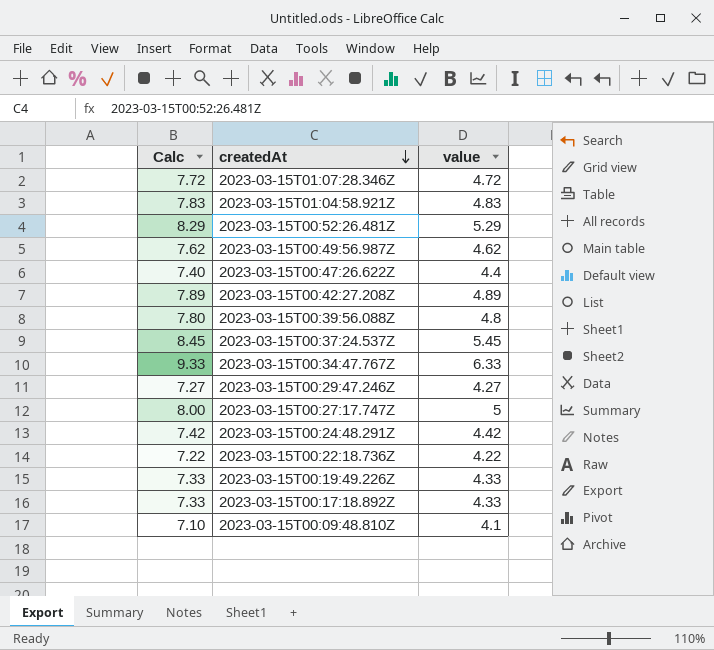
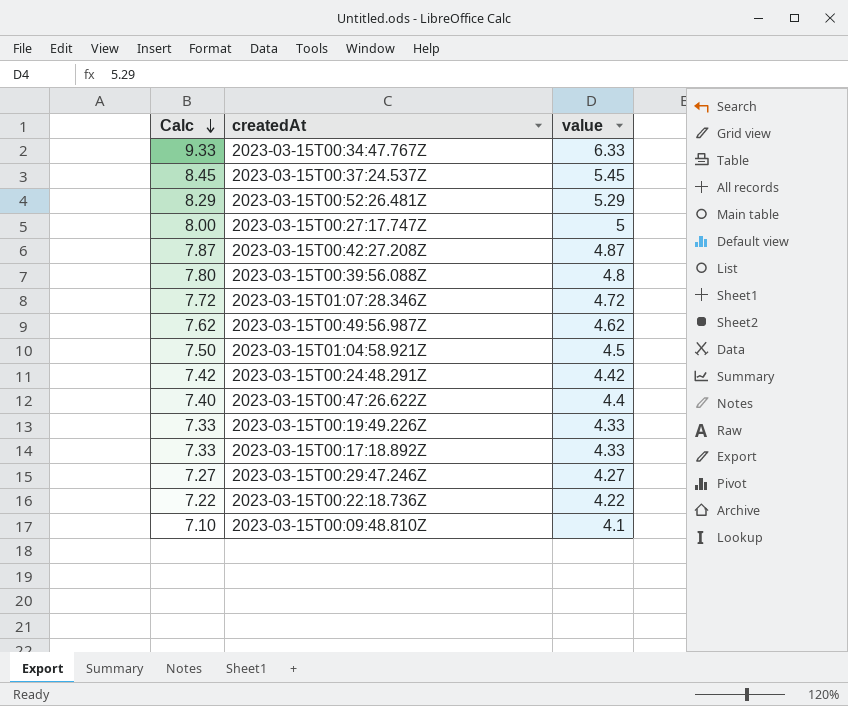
row order: createdAt descending -> Calc descending
2023-03-15T00:42:27.208Z | Calc: 7.89 -> 7.87
2023-03-15T00:42:27.208Z | value: 4.89 -> 4.87
2023-03-15T01:04:58.921Z | Calc: 7.83 -> 7.50
2023-03-15T01:04:58.921Z | value: 4.83 -> 4.5

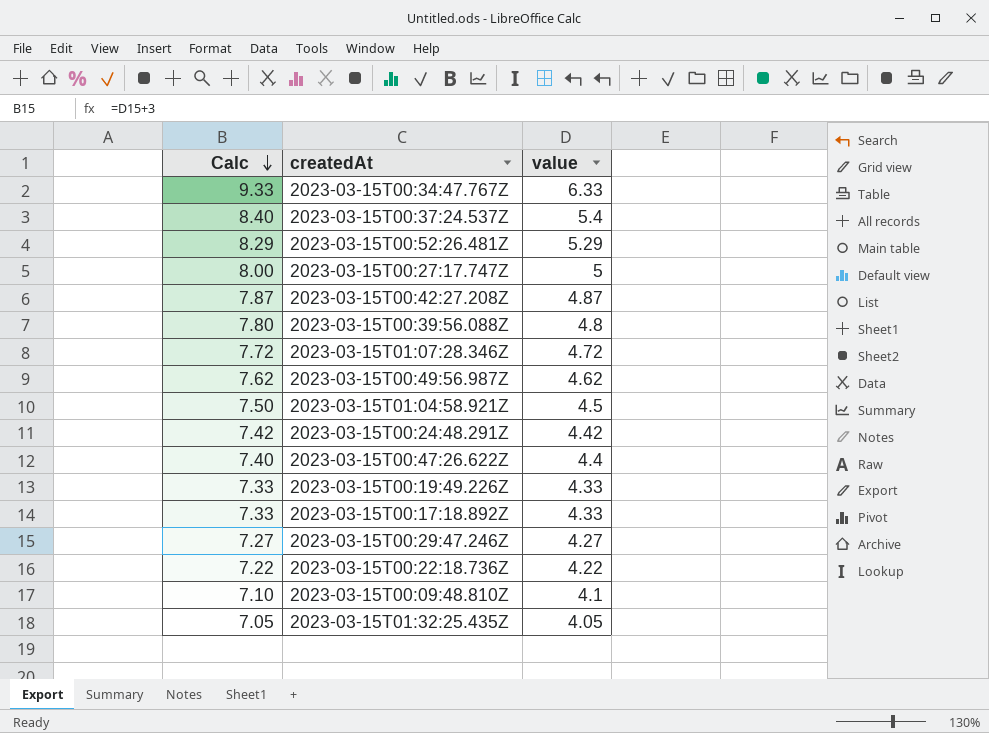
2023-03-15T00:37:24.537Z | Calc: 8.45 -> 8.40
2023-03-15T00:37:24.537Z | value: 5.45 -> 5.4
row 2023-03-15T01:32:25.435Z: none -> 7.05 | 4.05

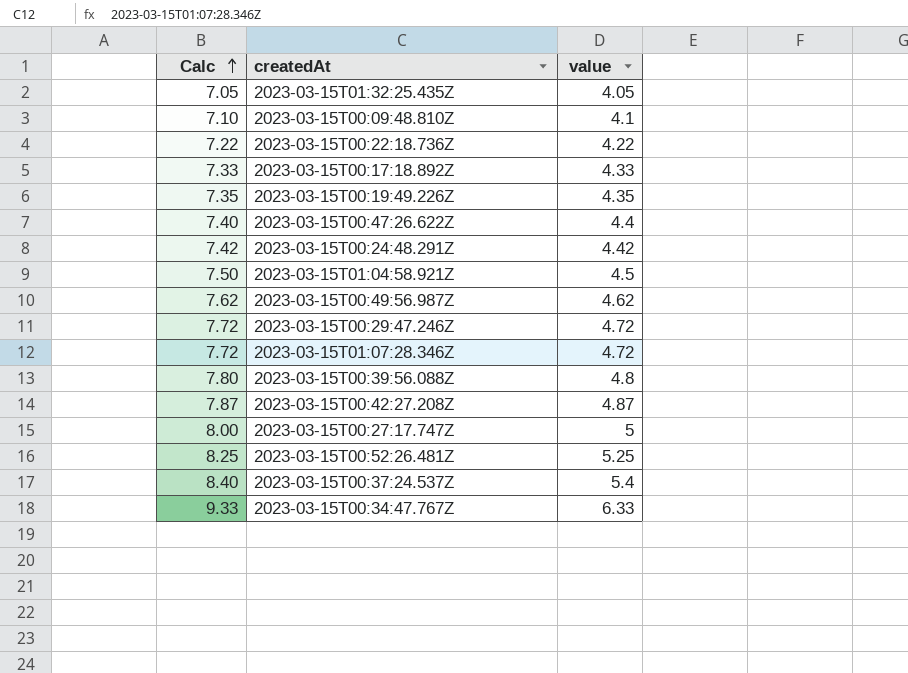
row order: Calc descending -> Calc ascending
2023-03-15T00:19:49.226Z | Calc: 7.33 -> 7.35
2023-03-15T00:19:49.226Z | value: 4.33 -> 4.35
2023-03-15T00:29:47.246Z | Calc: 7.27 -> 7.72
2023-03-15T00:29:47.246Z | value: 4.27 -> 4.72
2023-03-15T00:52:26.481Z | Calc: 8.29 -> 8.25
2023-03-15T00:52:26.481Z | value: 5.29 -> 5.25

